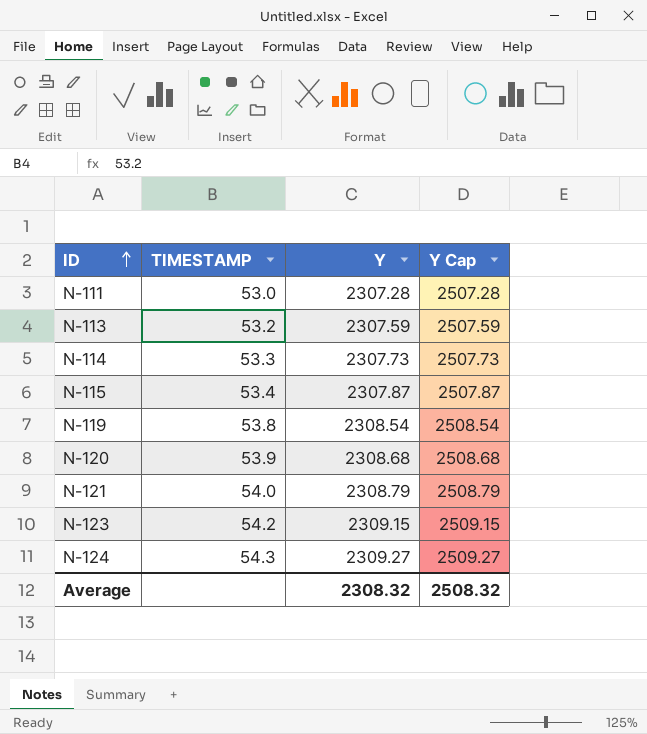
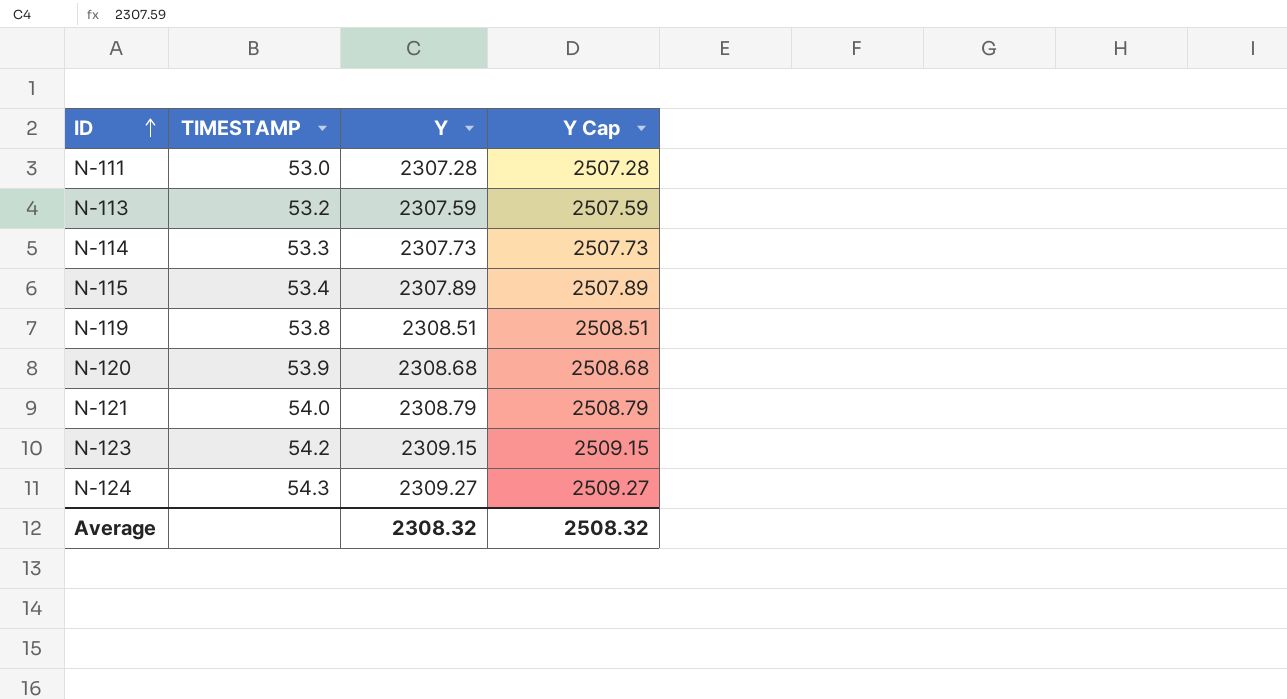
N-115 | Y: 2307.87 -> 2307.89
N-115 | Y Cap: 2507.87 -> 2507.89
N-119 | Y: 2308.54 -> 2308.51
N-119 | Y Cap: 2508.54 -> 2508.51

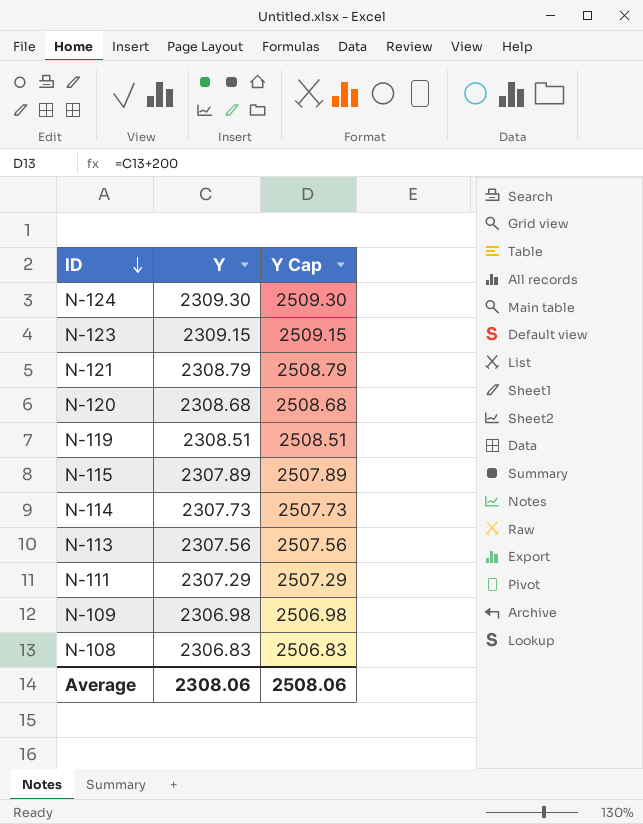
row order: ID ascending -> ID descending
column TIMESTAMP | position: 2 -> none
N-124 | Y: 2309.27 -> 2309.30
N-124 | Y Cap: 2509.27 -> 2509.30
N-113 | Y: 2307.59 -> 2307.56
N-113 | Y Cap: 2507.59 -> 2507.56
N-111 | Y: 2307.28 -> 2307.29
N-111 | Y Cap: 2507.28 -> 2507.29
row N-109: none -> 2306.98 | 2506.98
row N-108: none -> 2306.83 | 2506.83
Average | Y: 2308.32 -> 2308.06
Average | Y Cap: 2508.32 -> 2508.06

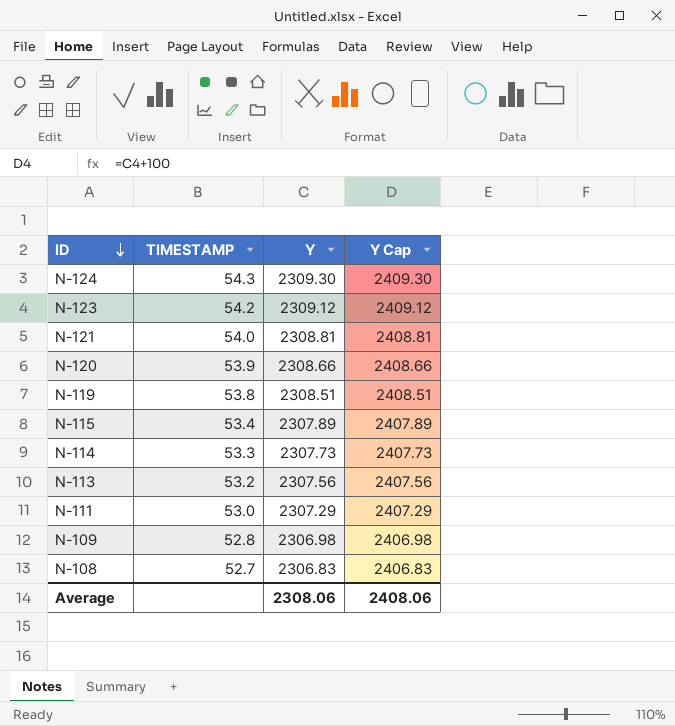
column TIMESTAMP | position: none -> 2
column Y Cap | formula: [Y] + 200 -> [Y] + 100
N-123 | Y: 2309.15 -> 2309.12
N-121 | Y: 2308.79 -> 2308.81
N-120 | Y: 2308.68 -> 2308.66
Average | Y Cap: 2508.06 -> 2408.06

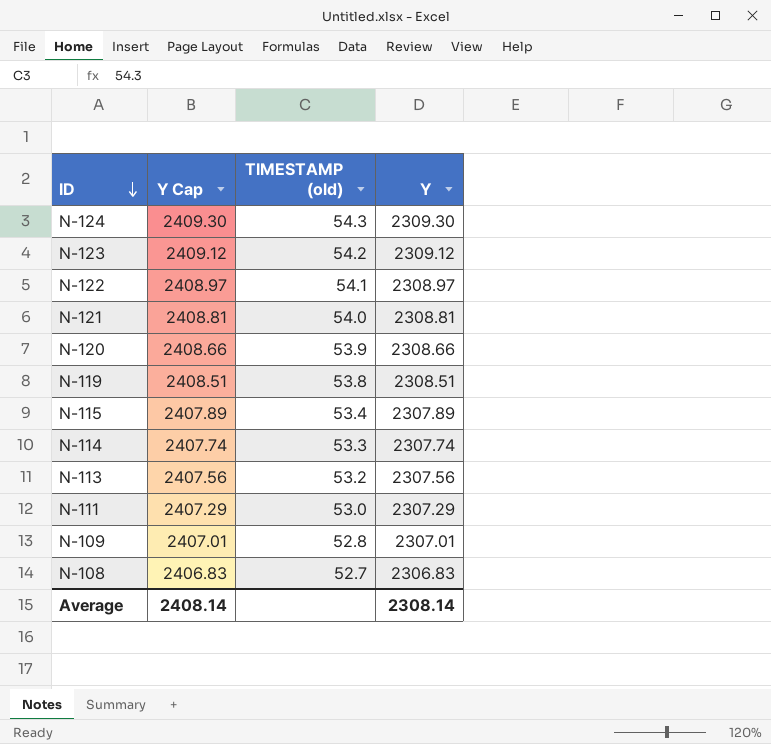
column Y Cap | position: 4 -> 2
column name: TIMESTAMP -> TIMESTAMP (old)
row N-122: none -> 2408.97 | 54.1 | 2308.97
N-114 | Y Cap: 2407.73 -> 2407.74
N-114 | Y: 2307.73 -> 2307.74
N-109 | Y Cap: 2406.98 -> 2407.01
N-109 | Y: 2306.98 -> 2307.01
Average | Y Cap: 2408.06 -> 2408.14
Average | Y: 2308.06 -> 2308.14

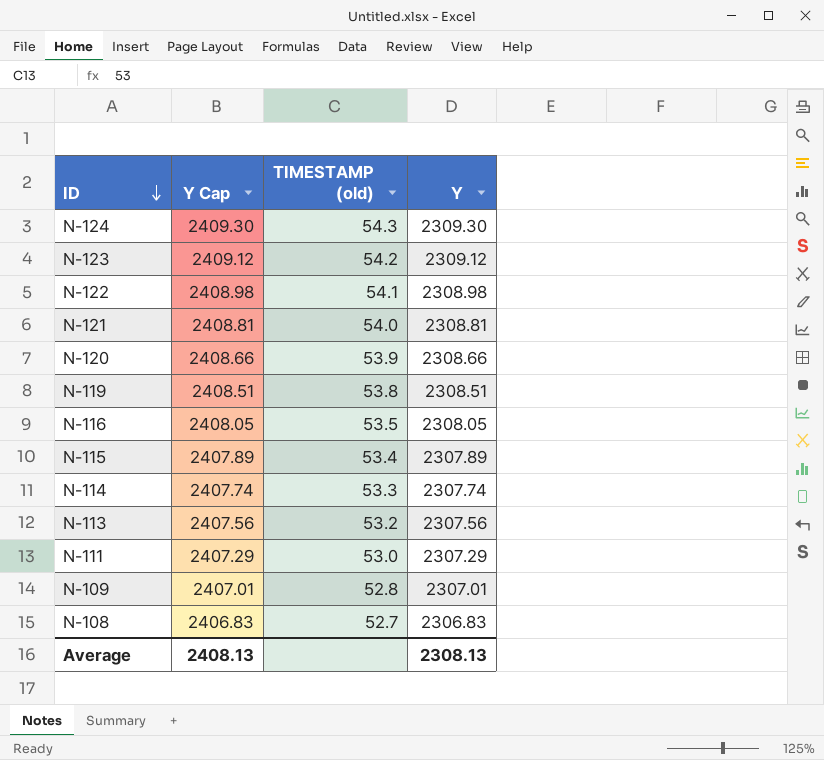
N-122 | Y Cap: 2408.97 -> 2408.98
N-122 | Y: 2308.97 -> 2308.98
row N-116: none -> 2408.05 | 53.5 | 2308.05
Average | Y Cap: 2408.14 -> 2408.13
Average | Y: 2308.14 -> 2308.13

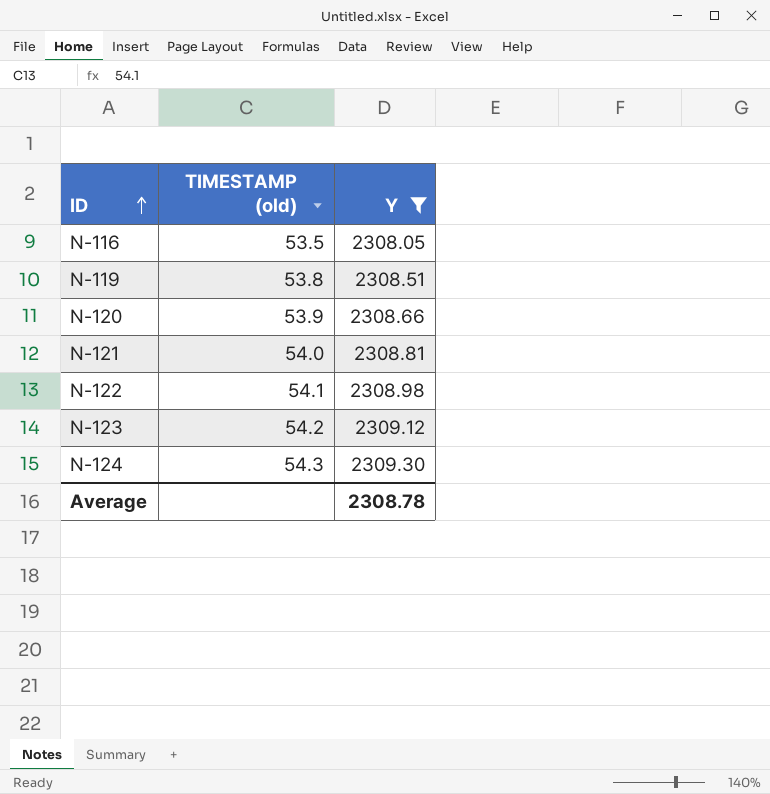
filter: none -> Y >= 2308.05
row order: ID descending -> ID ascending
column Y Cap | formula: [Y] + 100 -> none
Average | Y: 2308.13 -> 2308.78

